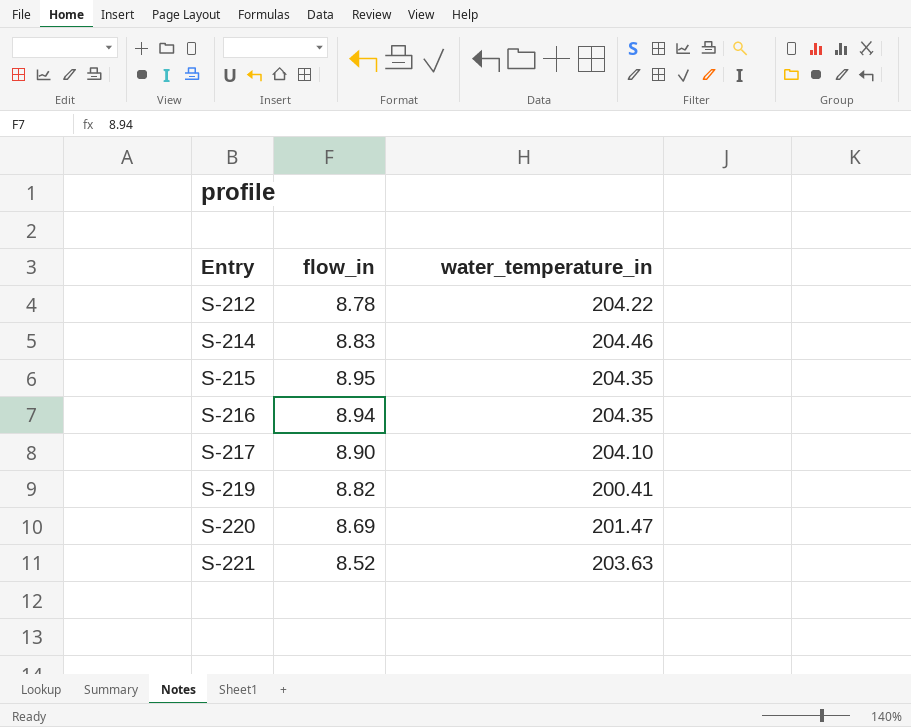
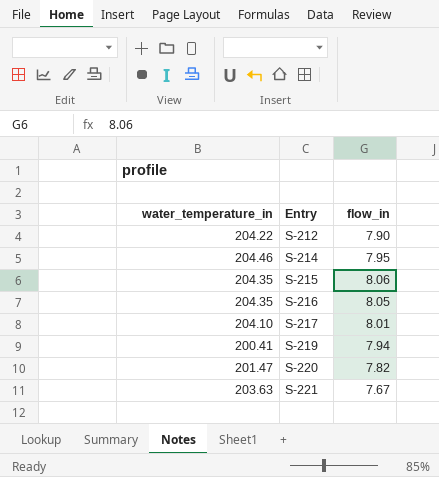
column water_temperature_in | position: 3 -> 1
S-212 | flow_in: 8.78 -> 7.90
S-214 | flow_in: 8.83 -> 7.95
S-215 | flow_in: 8.95 -> 8.06
S-216 | flow_in: 8.94 -> 8.05
S-217 | flow_in: 8.90 -> 8.01
S-219 | flow_in: 8.82 -> 7.94
S-220 | flow_in: 8.69 -> 7.82
S-221 | flow_in: 8.52 -> 7.67

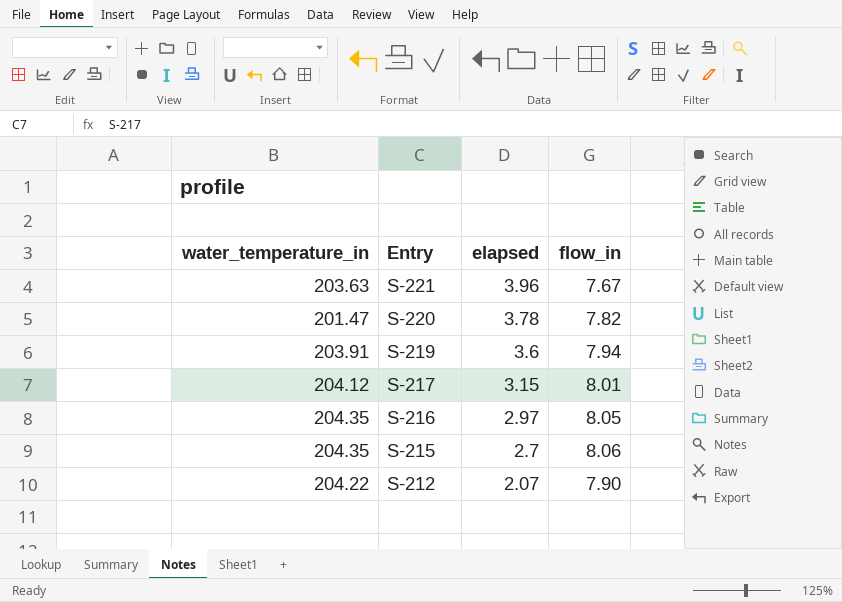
row order: Entry ascending -> Entry descending
column elapsed | position: none -> 3
row S-214: 204.46 | 7.95 -> none
S-219 | water_temperature_in: 200.41 -> 203.91
S-217 | water_temperature_in: 204.10 -> 204.12

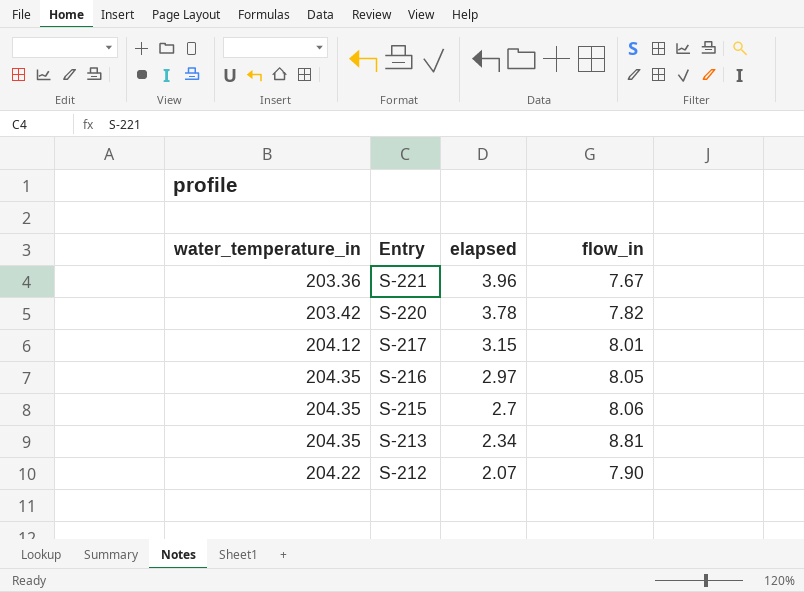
row S-219: 203.91 | 3.6 | 7.94 -> none
S-221 | water_temperature_in: 203.63 -> 203.36
S-220 | water_temperature_in: 201.47 -> 203.42
row S-213: none -> 204.35 | 2.34 | 8.81

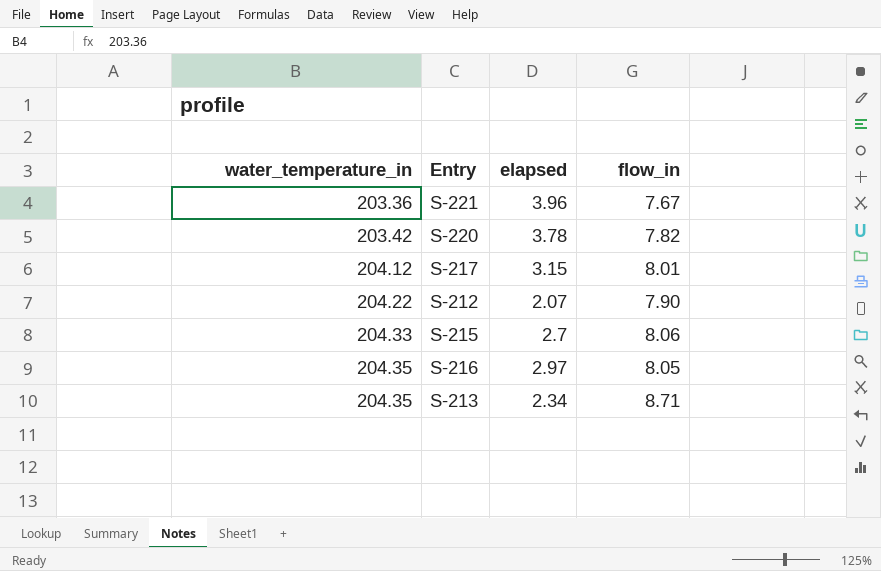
row order: Entry descending -> water_temperature_in ascending
S-215 | water_temperature_in: 204.35 -> 204.33
S-213 | flow_in: 8.81 -> 8.71

